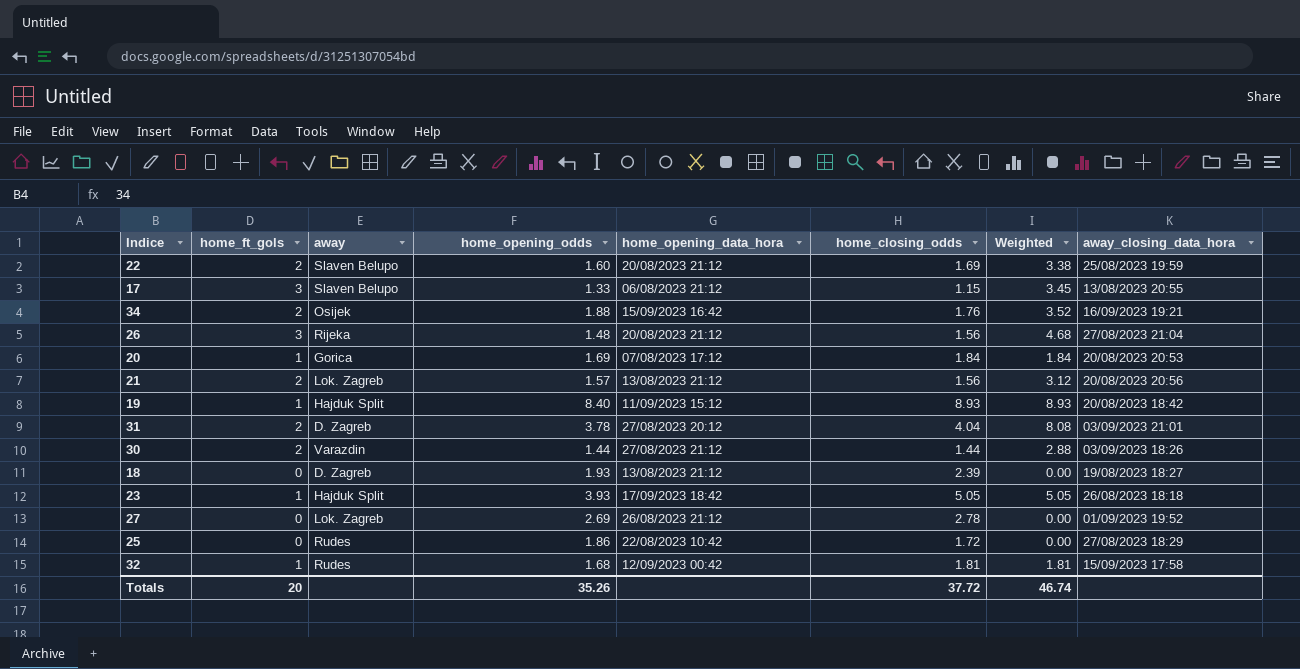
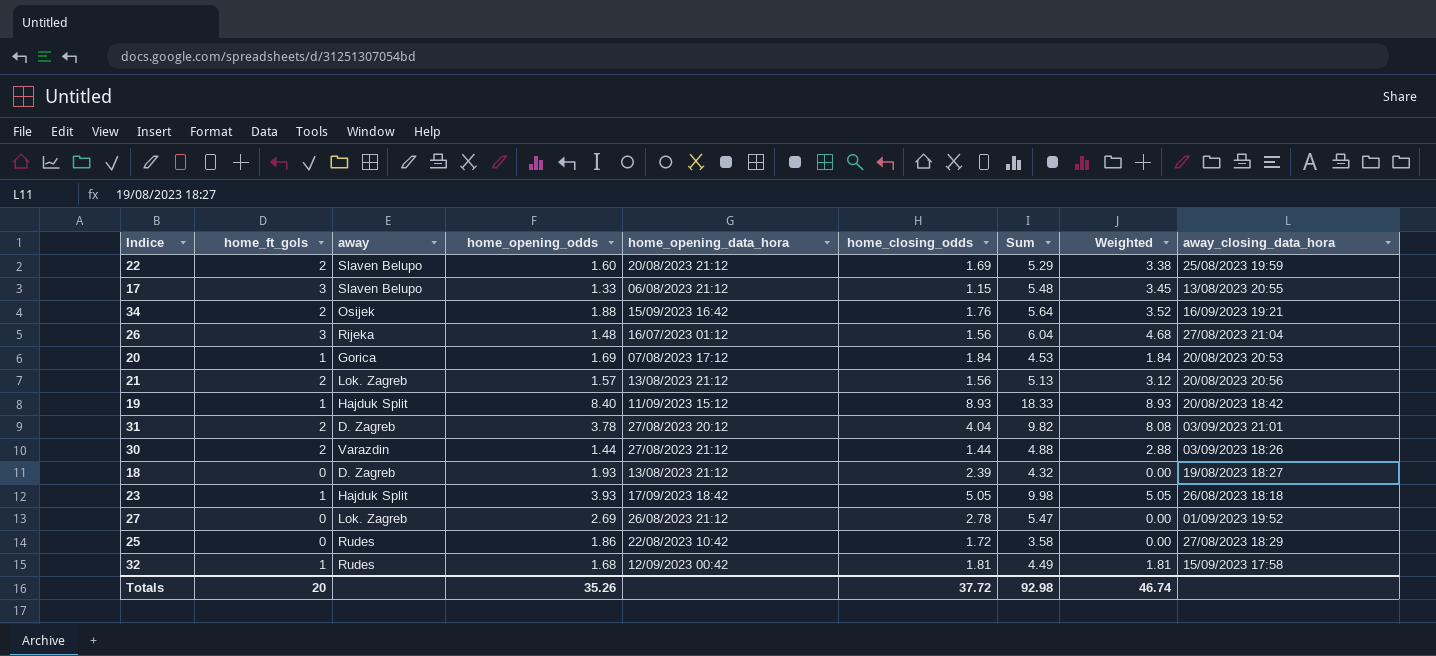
column Sum | formula: none -> [home_ft_gols] + [home_opening_odds] + [home_closing_odds]
26 | home_opening_data_hora: 20/08/2023 21:12 -> 16/07/2023 01:12

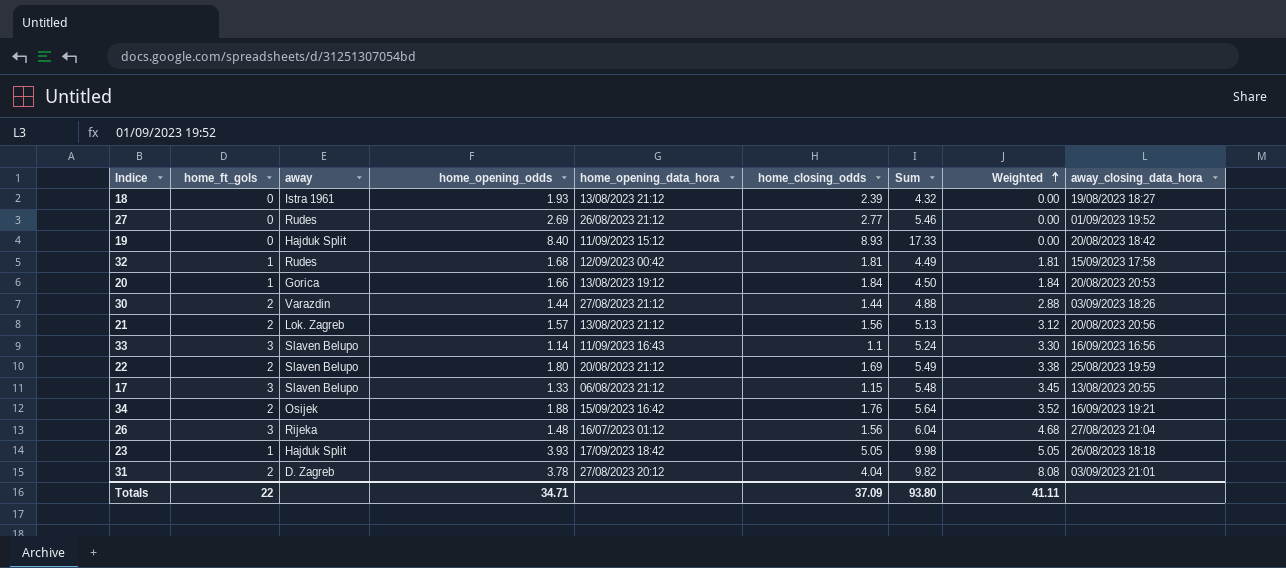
row order: none -> Weighted ascending
row 25: 0 | Rudes | 1.86 | 22/08/2023 10:42 | 1.72 | 3.58 | 0.00 | 27/08/2023 18:29 -> none
18 | away: D. Zagreb -> Istra 1961
27 | away: Lok. Zagreb -> Rudes
27 | home_closing_odds: 2.78 -> 2.77
27 | Sum: 5.47 -> 5.46
19 | home_ft_gols: 1 -> 0
19 | Sum: 18.33 -> 17.33
19 | Weighted: 8.93 -> 0.00
20 | home_opening_odds: 1.69 -> 1.66
20 | home_opening_data_hora: 07/08/2023 17:12 -> 13/08/2023 19:12
20 | Sum: 4.53 -> 4.50
row 33: none -> 3 | Slaven Belupo | 1.14 | 11/09/2023 16:43 | 1.1 | 5.24 | 3.30 | 16/09/2023 16:56
22 | home_opening_odds: 1.60 -> 1.80
22 | Sum: 5.29 -> 5.49
Totals | home_ft_gols: 20 -> 22
Totals | home_opening_odds: 35.26 -> 34.71
Totals | home_closing_odds: 37.72 -> 37.09
Totals | Sum: 92.98 -> 93.80
Totals | Weighted: 46.74 -> 41.11

